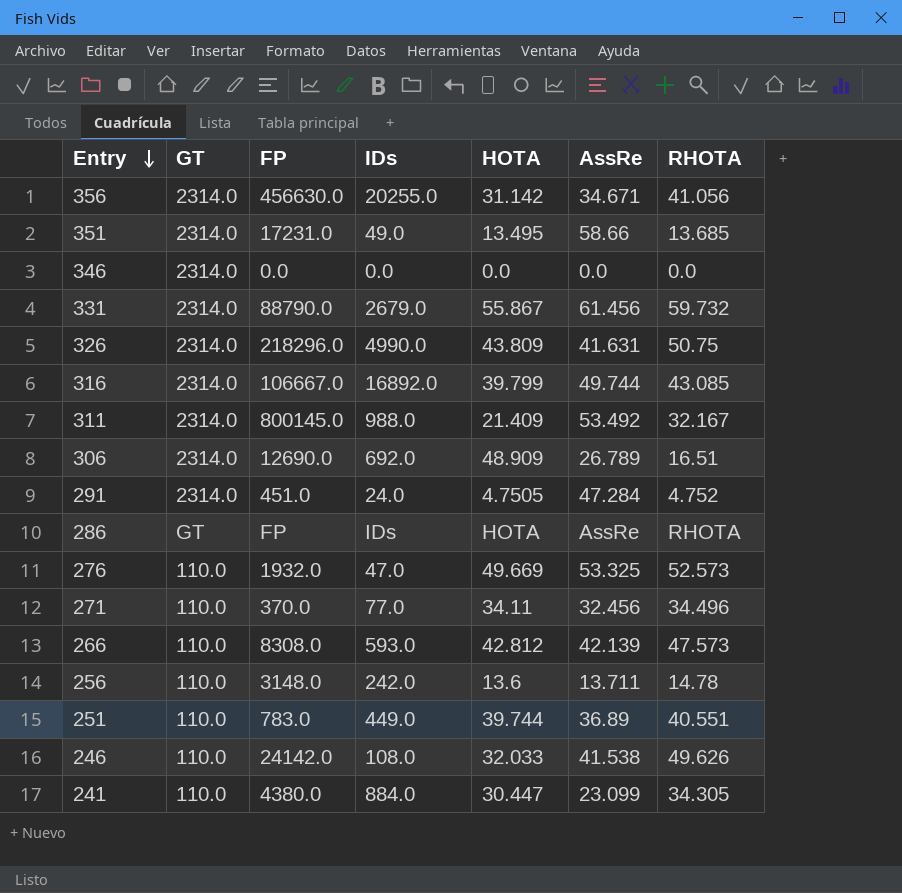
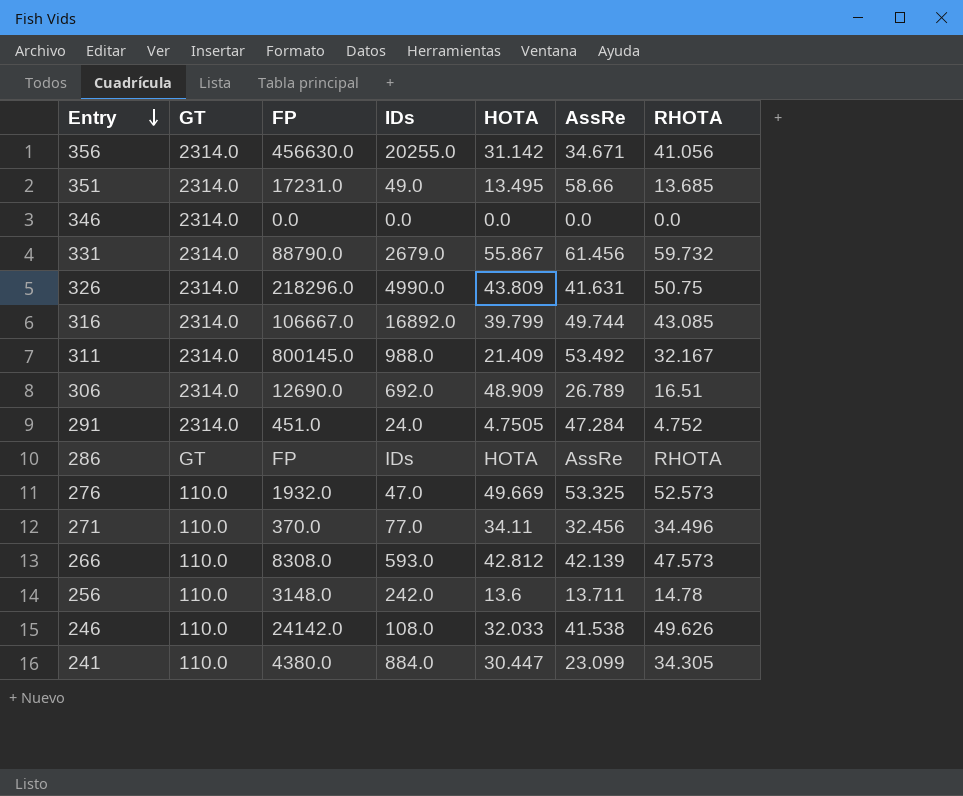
row 251: 110.0 | 783.0 | 449.0 | 39.744 | 36.89 | 40.551 -> none

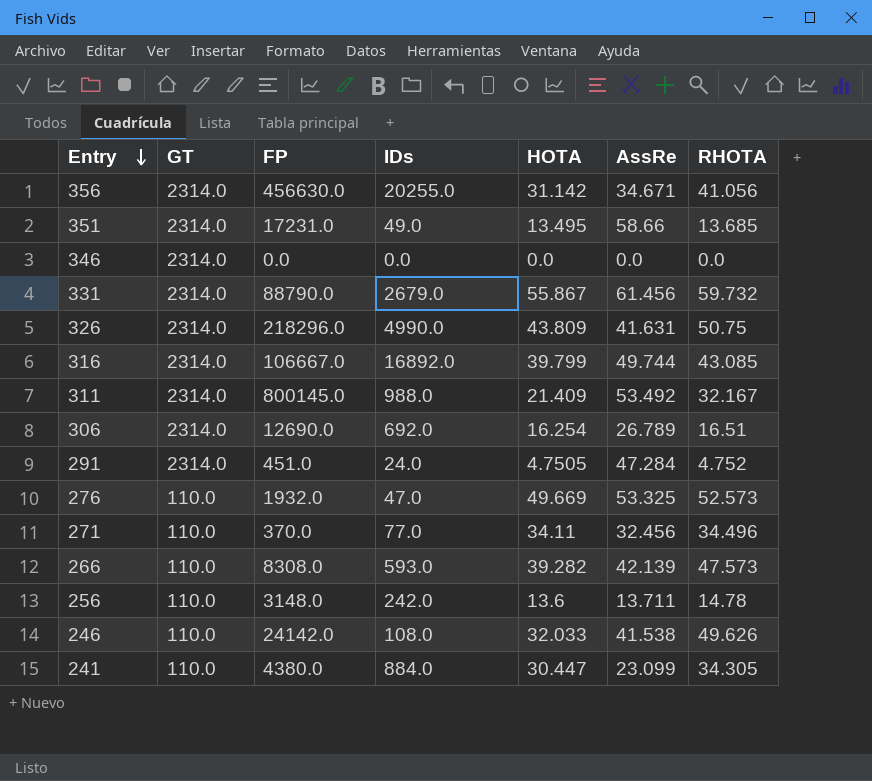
row 286: GT | FP | IDs | HOTA | AssRe | RHOTA -> none
306 | HOTA: 48.909 -> 16.254
266 | HOTA: 42.812 -> 39.282

